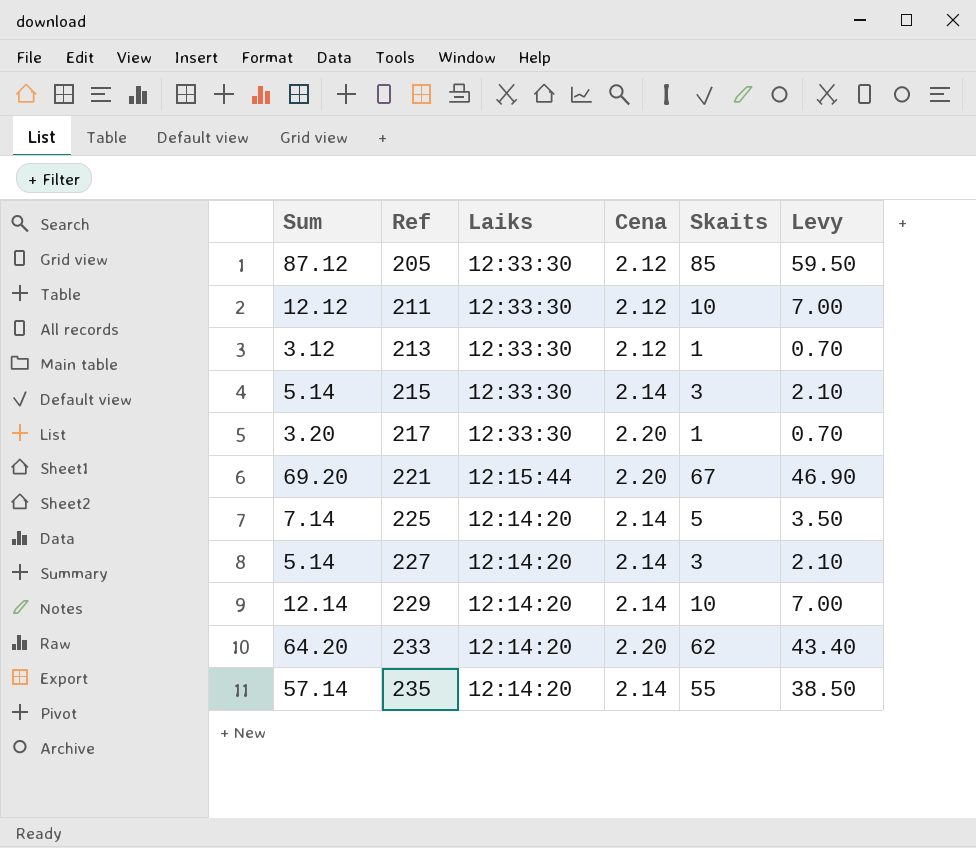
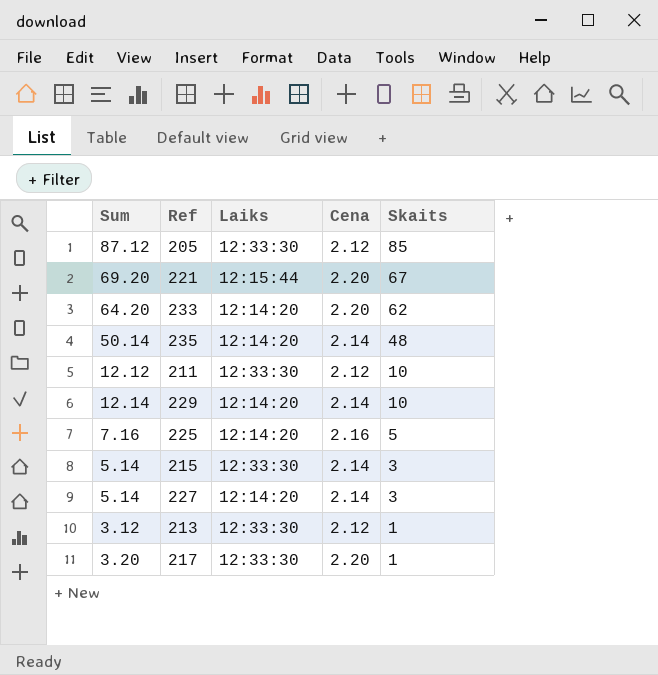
row order: Ref ascending -> Skaits descending
column Levy | formula: [Skaits] * 0.7 -> none
235 | Sum: 57.14 -> 50.14
235 | Skaits: 55 -> 48
225 | Sum: 7.14 -> 7.16
225 | Cena: 2.14 -> 2.16

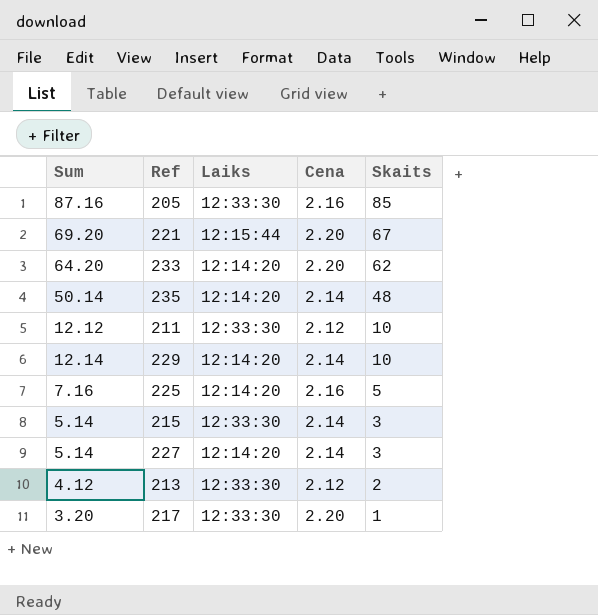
205 | Sum: 87.12 -> 87.16
205 | Cena: 2.12 -> 2.16
213 | Sum: 3.12 -> 4.12
213 | Skaits: 1 -> 2

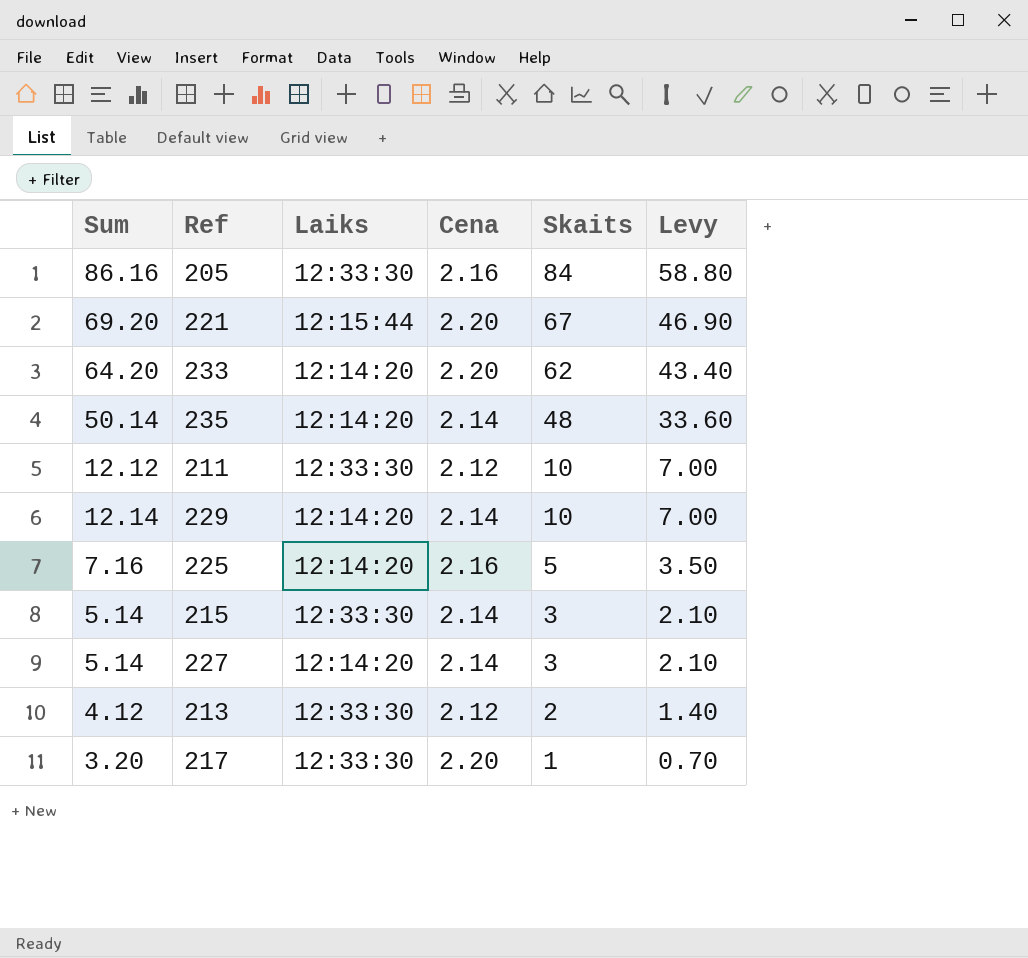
column Levy | formula: none -> [Skaits] * 0.7
205 | Sum: 87.16 -> 86.16
205 | Skaits: 85 -> 84

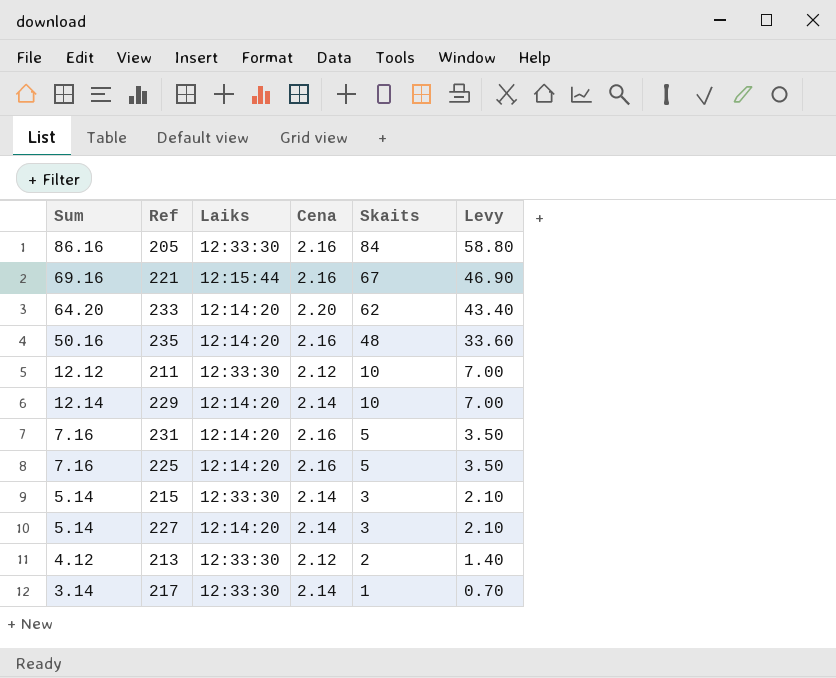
221 | Sum: 69.20 -> 69.16
221 | Cena: 2.20 -> 2.16
235 | Sum: 50.14 -> 50.16
235 | Cena: 2.14 -> 2.16
row 231: none -> 7.16 | 12:14:20 | 2.16 | 5 | 3.50
217 | Sum: 3.20 -> 3.14
217 | Cena: 2.20 -> 2.14

